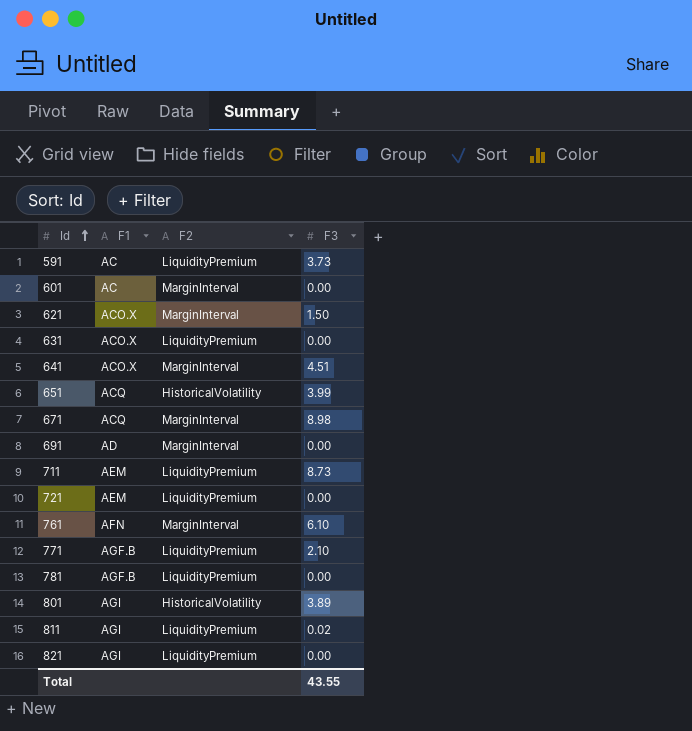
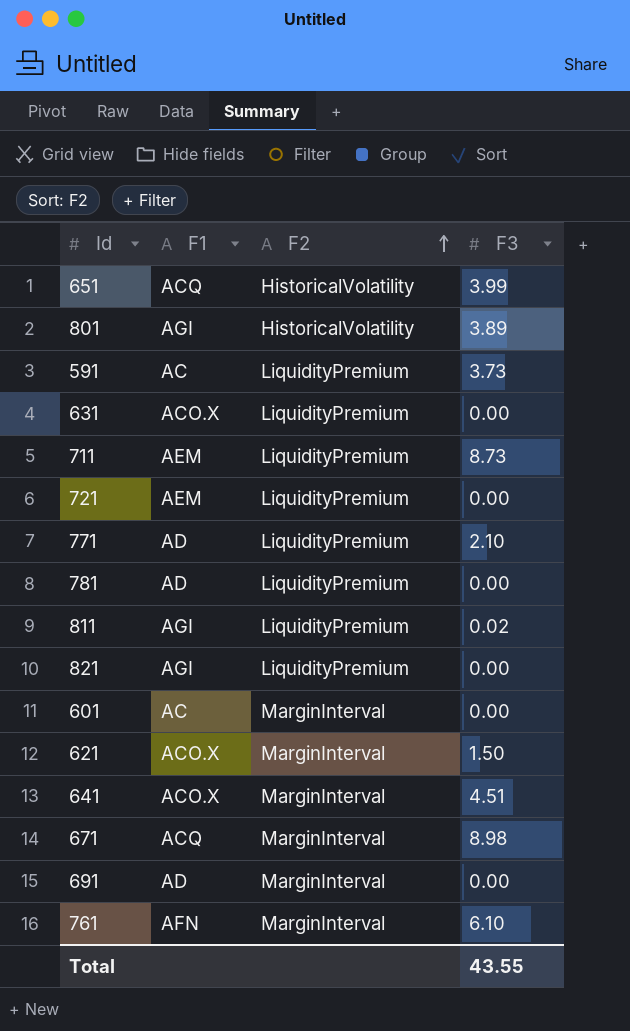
row order: Id ascending -> F2 ascending
771 | F1: AGF.B -> AD
781 | F1: AGF.B -> AD

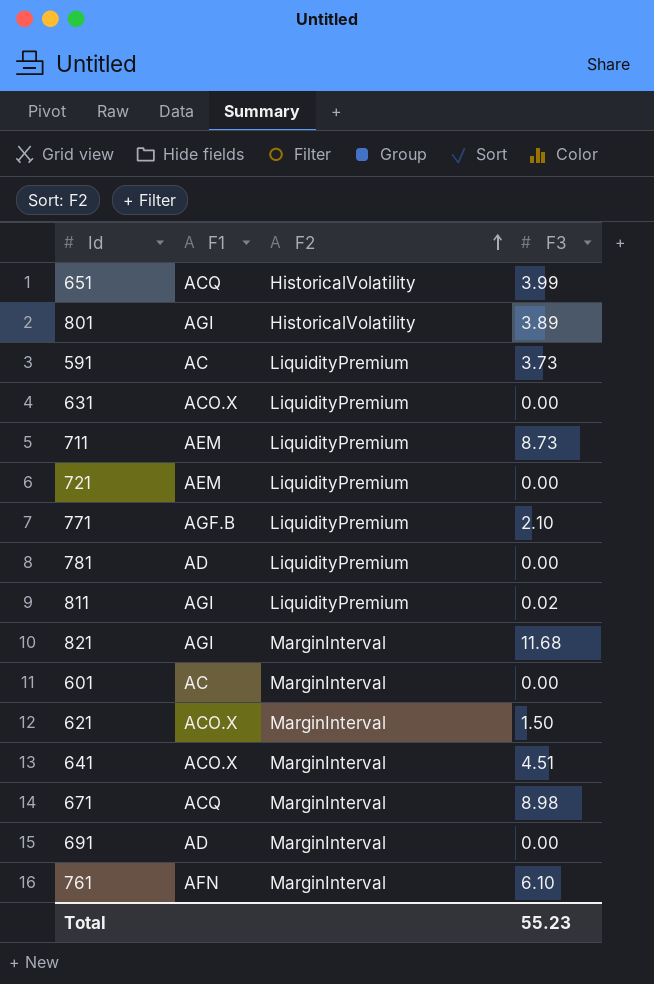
771 | F1: AD -> AGF.B
821 | F2: LiquidityPremium -> MarginInterval
821 | F3: 0.00 -> 11.68
Total | F3: 43.55 -> 55.23

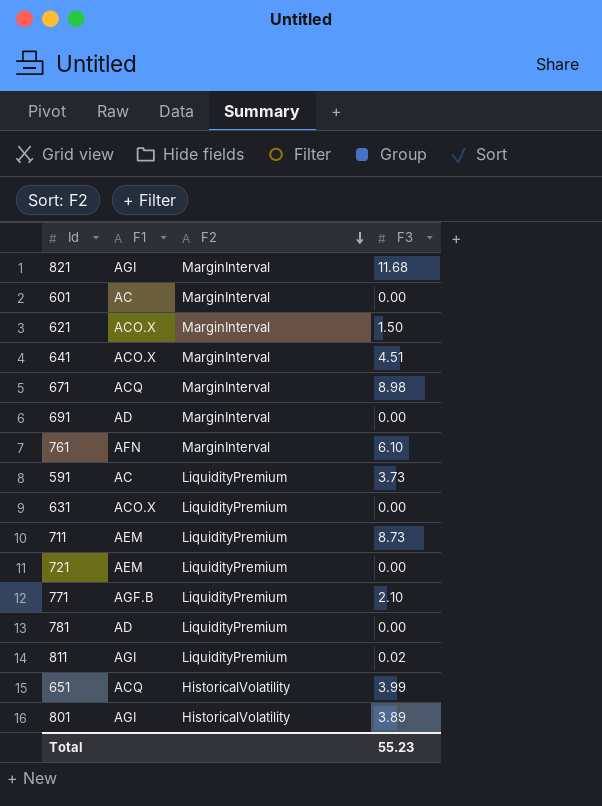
row order: F2 ascending -> F2 descending

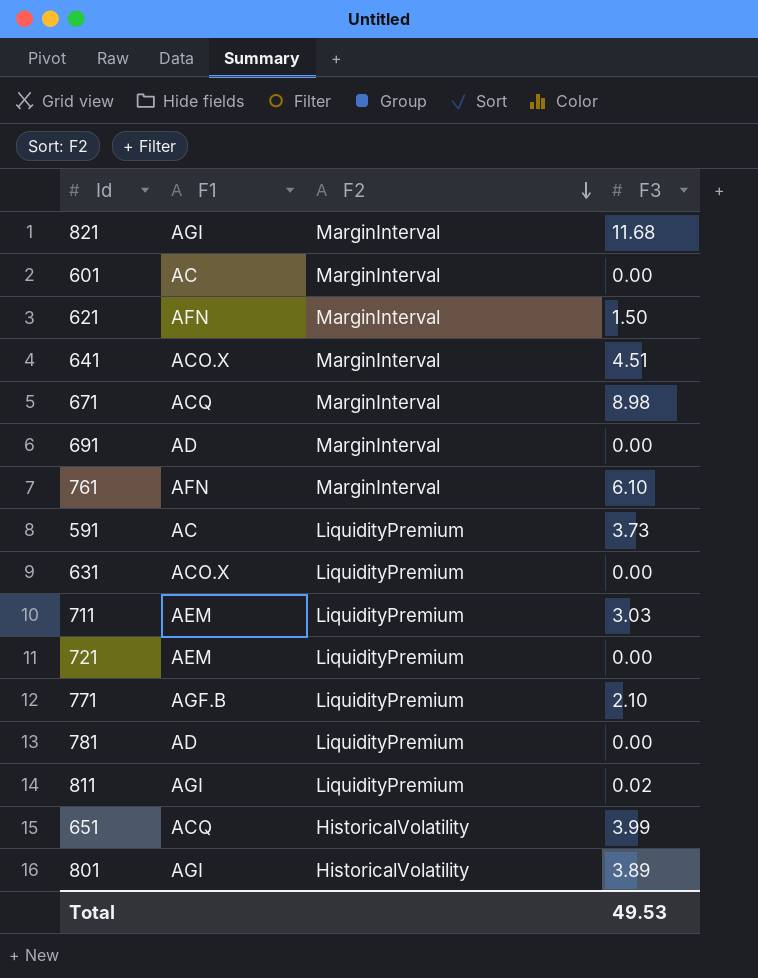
621 | F1: ACO.X -> AFN
711 | F3: 8.73 -> 3.03
Total | F3: 55.23 -> 49.53

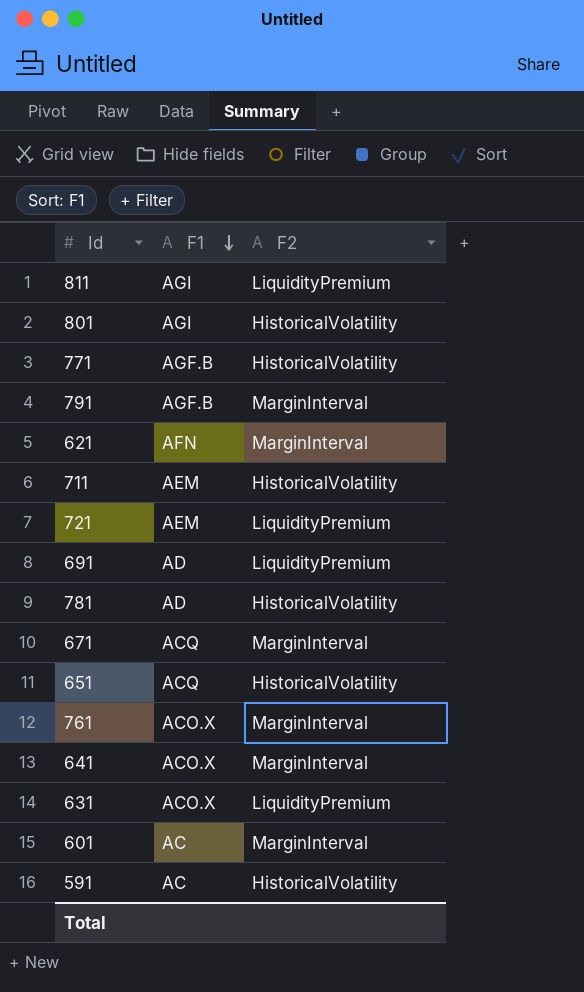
row order: F2 descending -> F1 descending
column F3 | position: 4 -> none
row 821: AGI | MarginInterval | 11.68 -> none
771 | F2: LiquidityPremium -> HistoricalVolatility
row 791: none -> AGF.B | MarginInterval
711 | F2: LiquidityPremium -> HistoricalVolatility
691 | F2: MarginInterval -> LiquidityPremium
781 | F2: LiquidityPremium -> HistoricalVolatility
761 | F1: AFN -> ACO.X
591 | F2: LiquidityPremium -> HistoricalVolatility

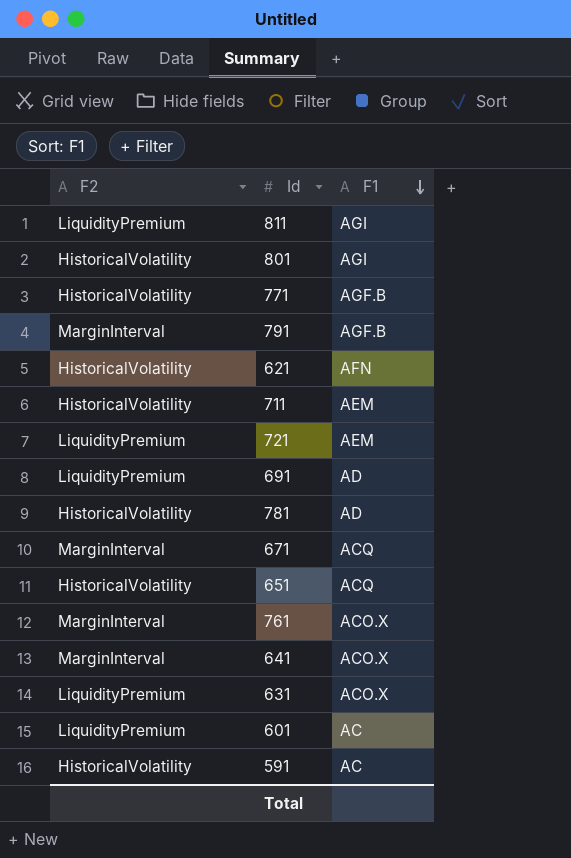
column F2 | position: 3 -> 1
621 | F2: MarginInterval -> HistoricalVolatility
601 | F2: MarginInterval -> LiquidityPremium

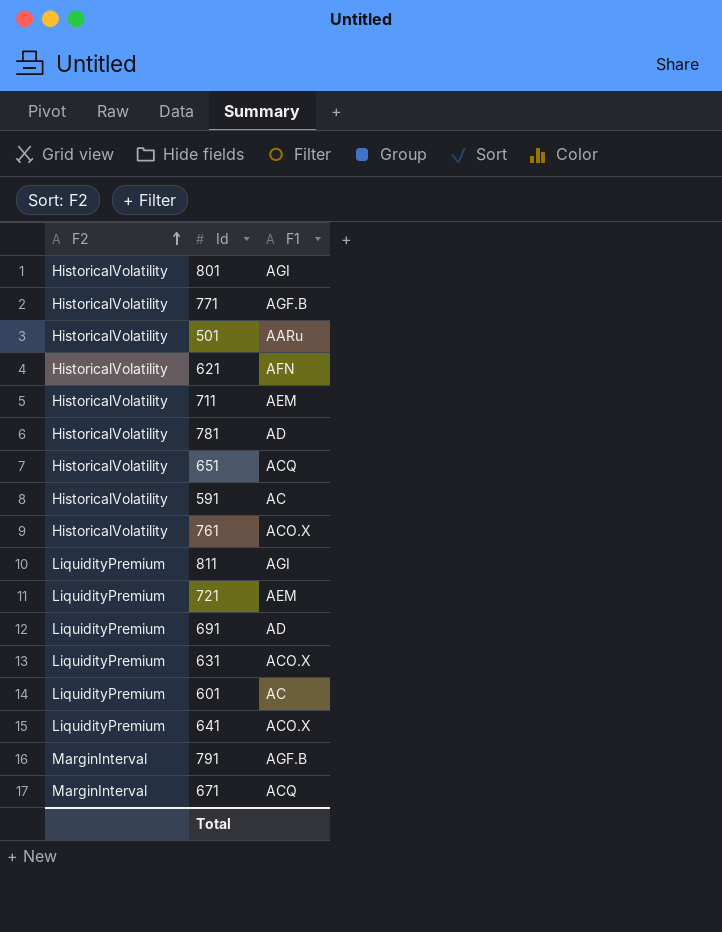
row order: F1 descending -> F2 ascending
row 501: none -> HistoricalVolatility | AARu
761 | F2: MarginInterval -> HistoricalVolatility
641 | F2: MarginInterval -> LiquidityPremium

